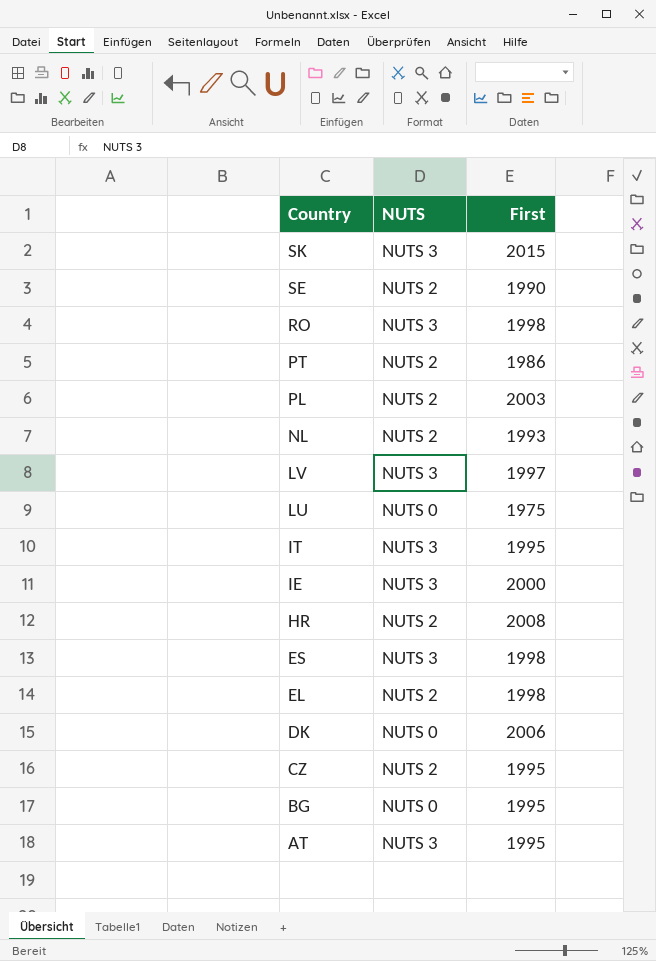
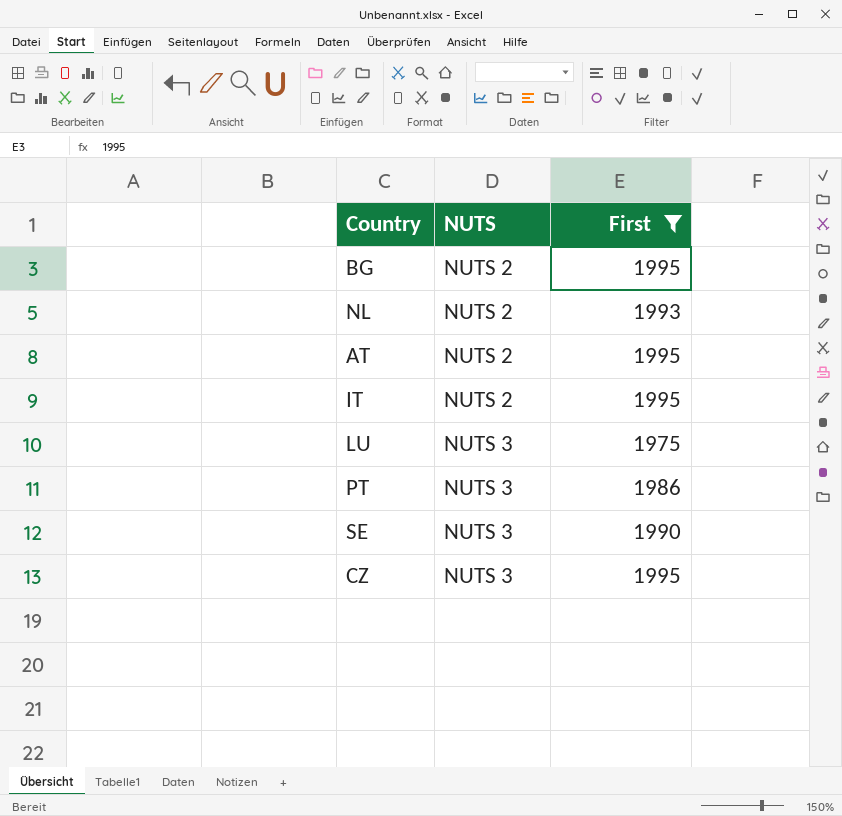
filter: none -> First <= 1995
row order: Country descending -> NUTS ascending
BG | NUTS: NUTS 0 -> NUTS 2
AT | NUTS: NUTS 3 -> NUTS 2
IT | NUTS: NUTS 3 -> NUTS 2
LU | NUTS: NUTS 0 -> NUTS 3
PT | NUTS: NUTS 2 -> NUTS 3
SE | NUTS: NUTS 2 -> NUTS 3
CZ | NUTS: NUTS 2 -> NUTS 3

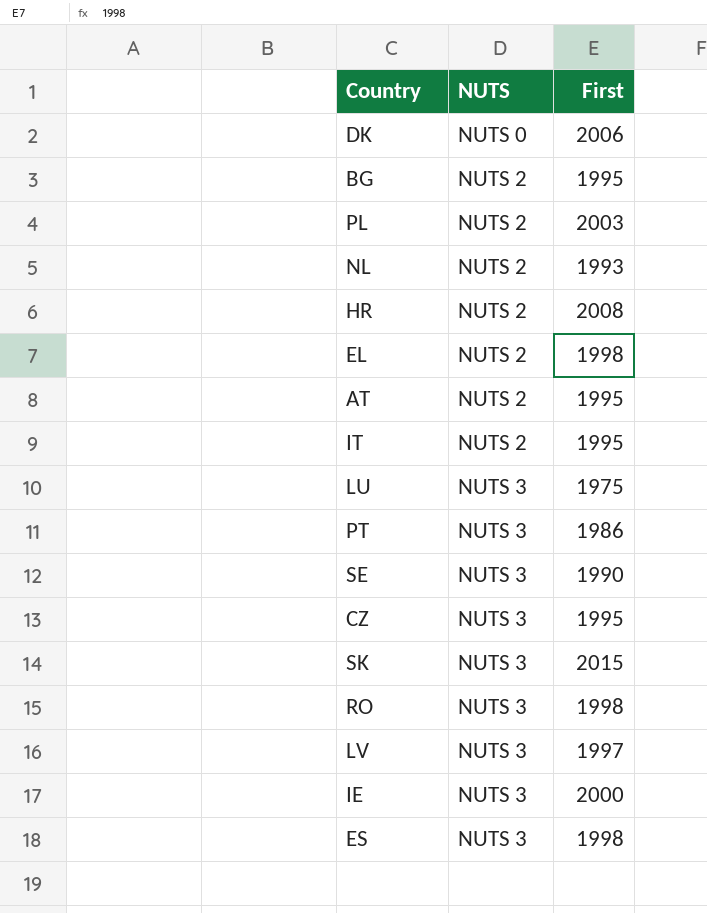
filter: First <= 1995 -> none

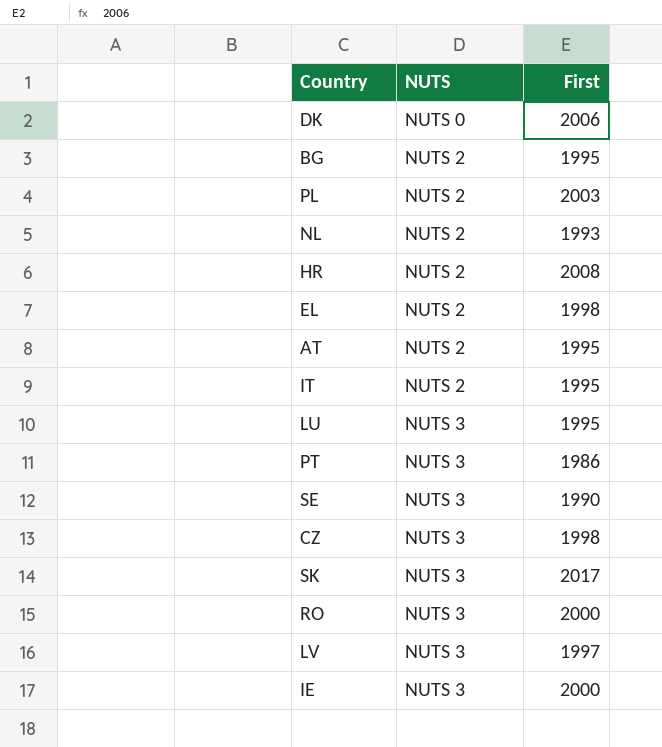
row ES: NUTS 3 | 1998 -> none
LU | First: 1975 -> 1995
CZ | First: 1995 -> 1998
SK | First: 2015 -> 2017
RO | First: 1998 -> 2000

